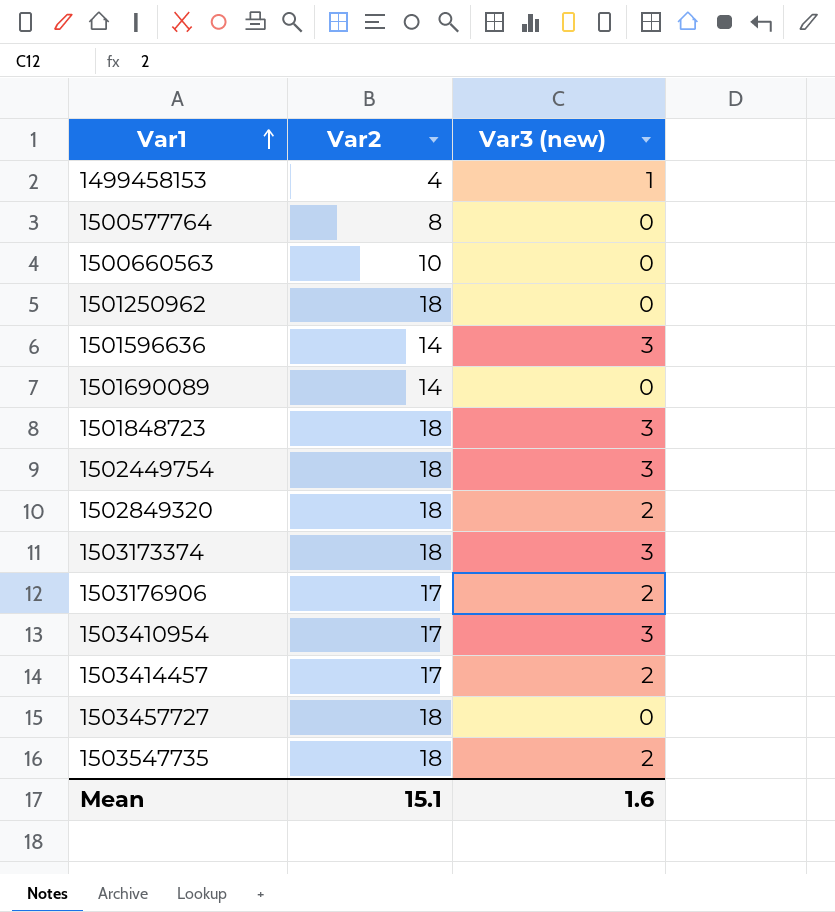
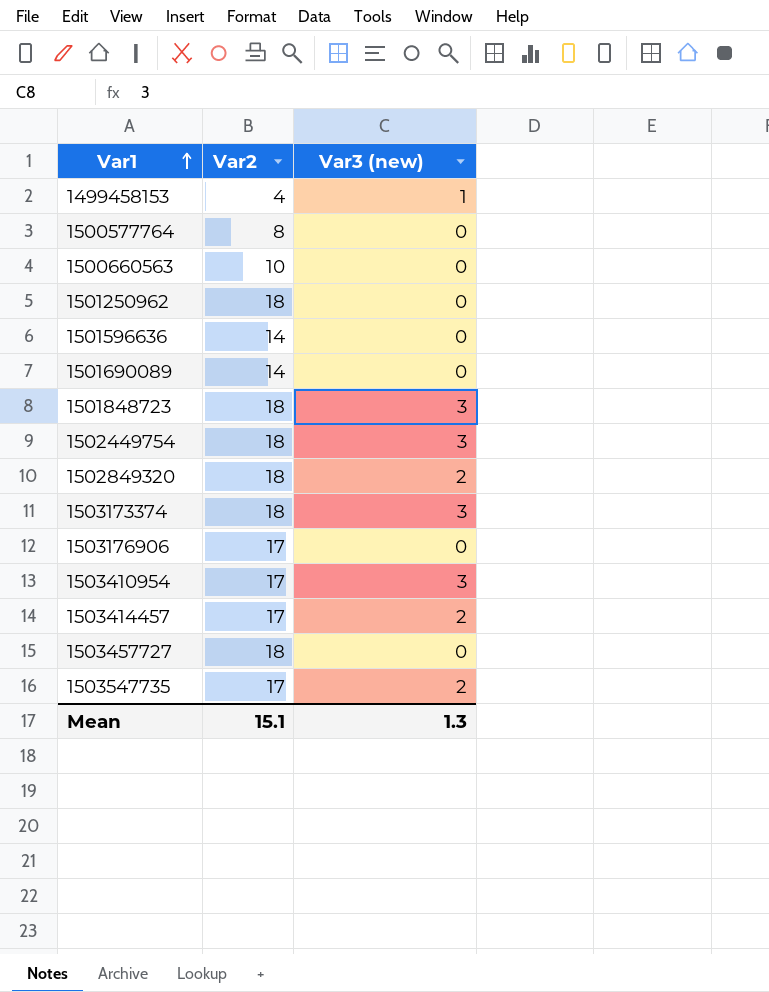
1501596636 | Var3 (new): 3 -> 0
1503176906 | Var3 (new): 2 -> 0
1503547735 | Var2: 18 -> 17
Mean | Var3 (new): 1.6 -> 1.3

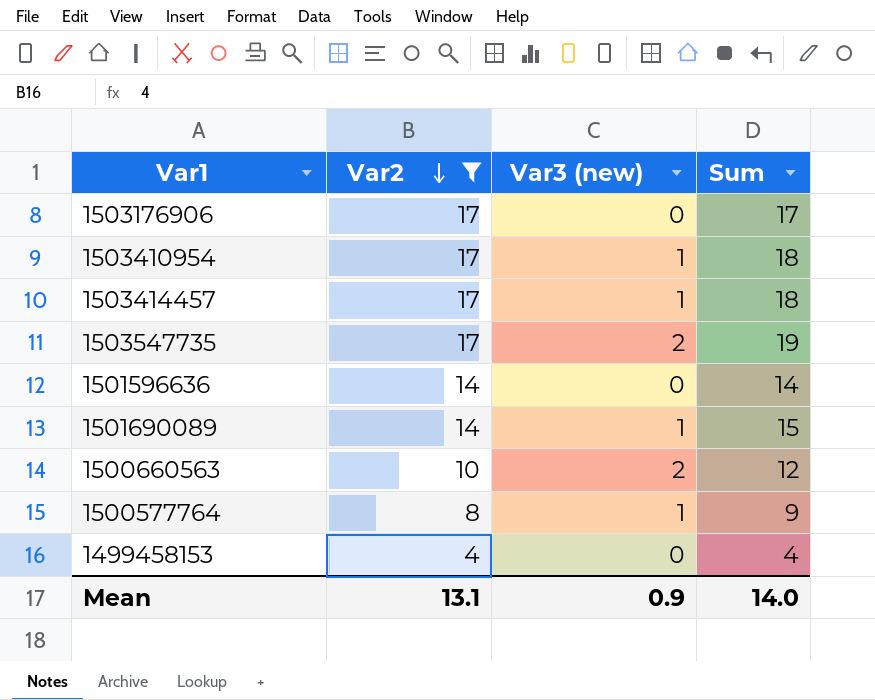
filter: none -> Var2 != 18
row order: Var1 ascending -> Var2 descending
column Sum | formula: none -> [Var2] + [Var3 (new)]
1503410954 | Var3 (new): 3 -> 1
1503414457 | Var3 (new): 2 -> 1
1501690089 | Var3 (new): 0 -> 1
1500660563 | Var3 (new): 0 -> 2
1500577764 | Var3 (new): 0 -> 1
1499458153 | Var3 (new): 1 -> 0
Mean | Var2: 15.1 -> 13.1
Mean | Var3 (new): 1.3 -> 0.9

